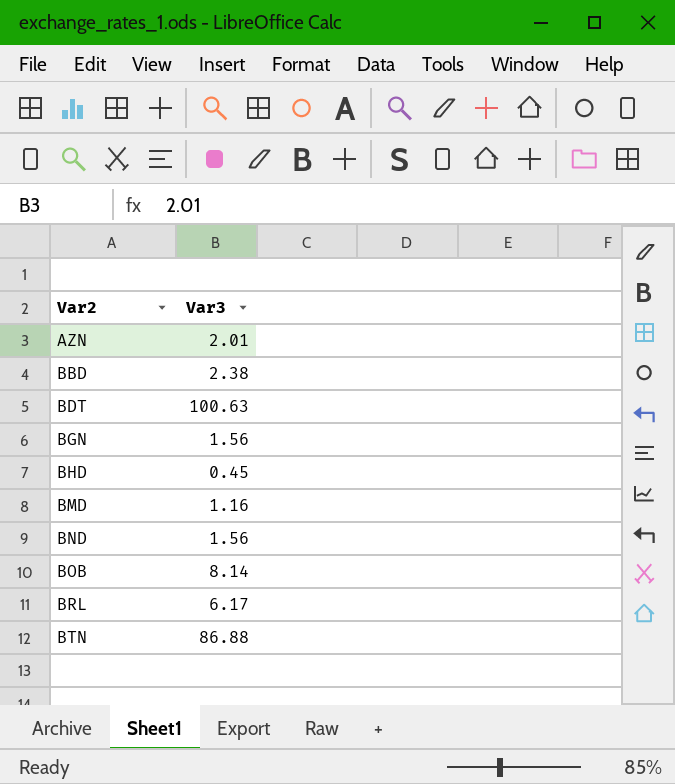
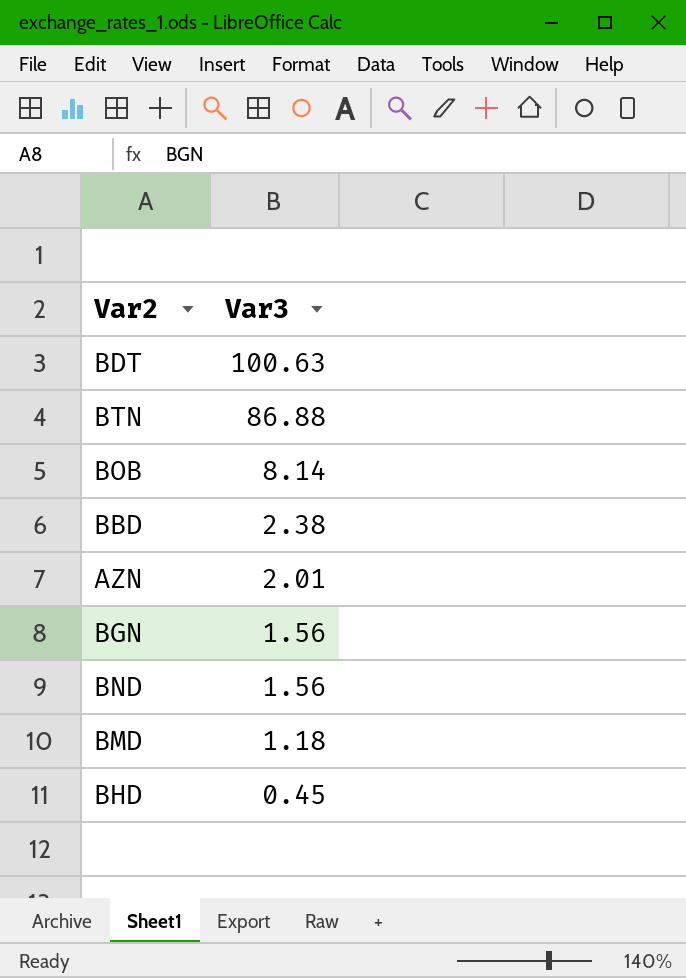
row order: Var2 ascending -> Var3 descending
row BRL: 6.17 -> none
BMD | Var3: 1.16 -> 1.18

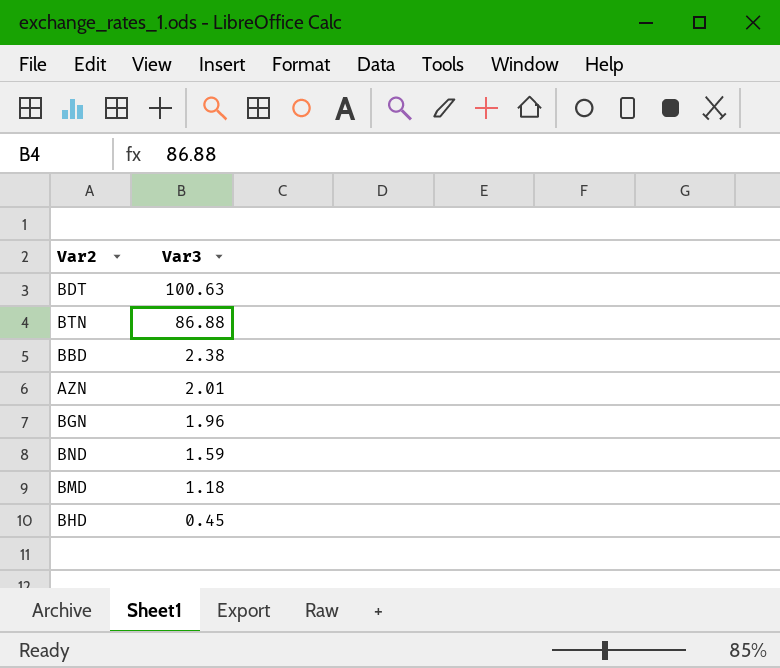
row BOB: 8.14 -> none
BGN | Var3: 1.56 -> 1.96
BND | Var3: 1.56 -> 1.59

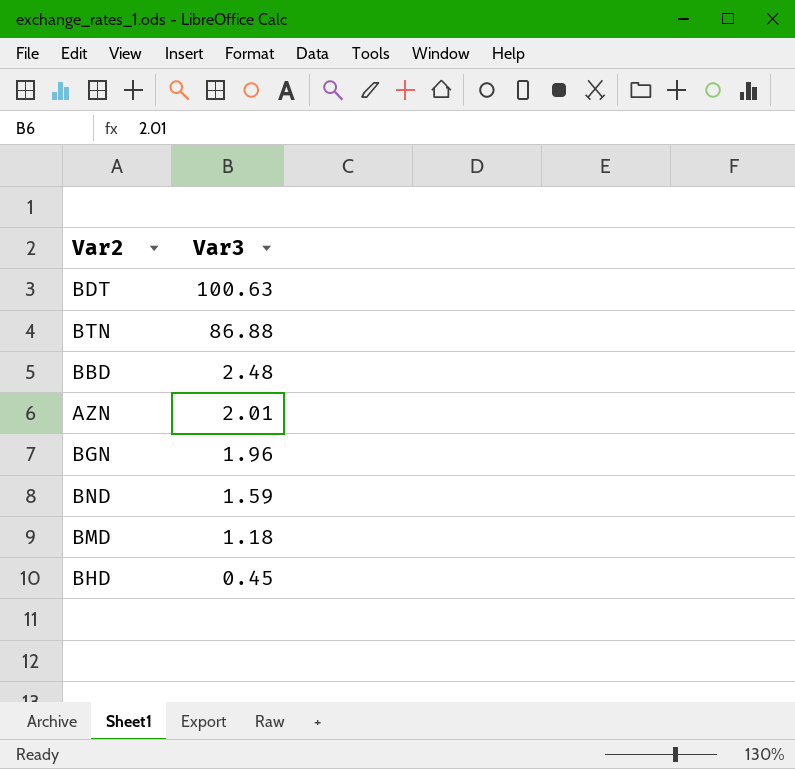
BBD | Var3: 2.38 -> 2.48

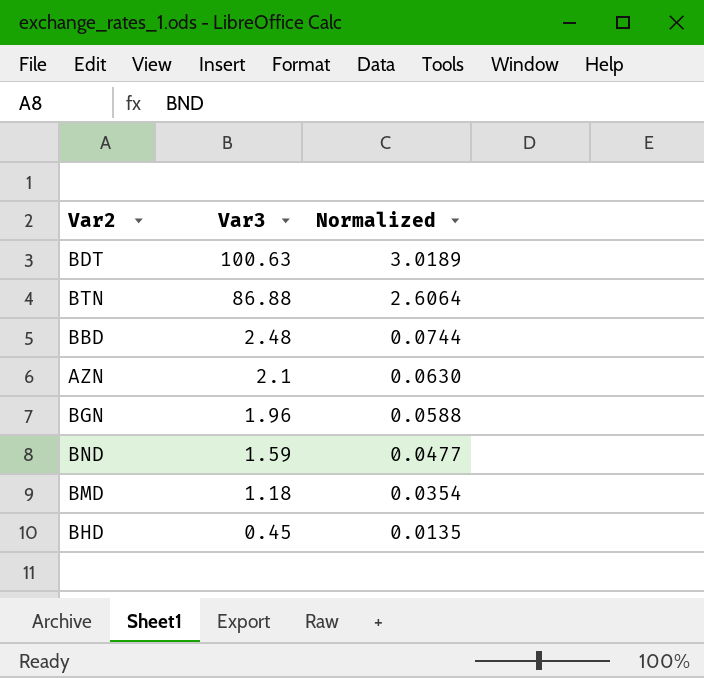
column Normalized | formula: none -> [Var3] * 0.03
AZN | Var3: 2.01 -> 2.1

